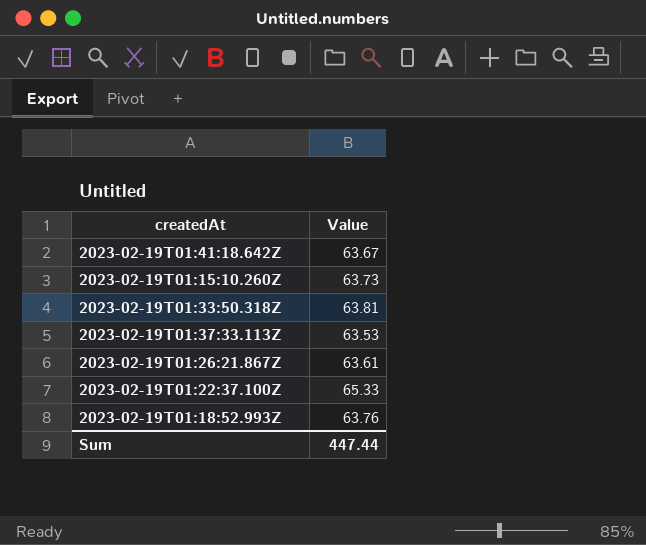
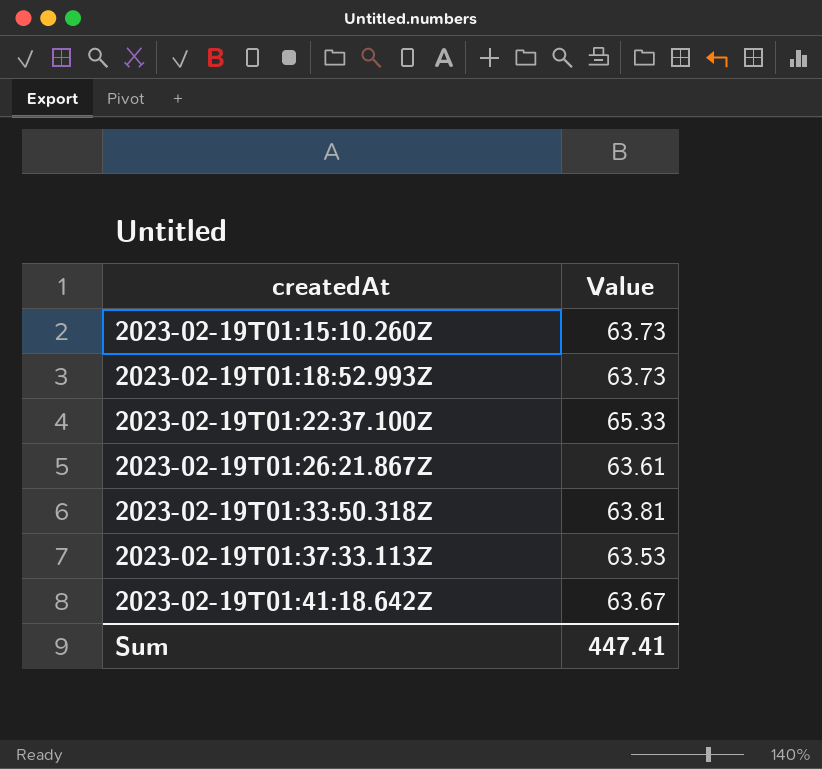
row order: none -> createdAt ascending
2023-02-19T01:18:52.993Z | Value: 63.76 -> 63.73
Sum | Value: 447.44 -> 447.41

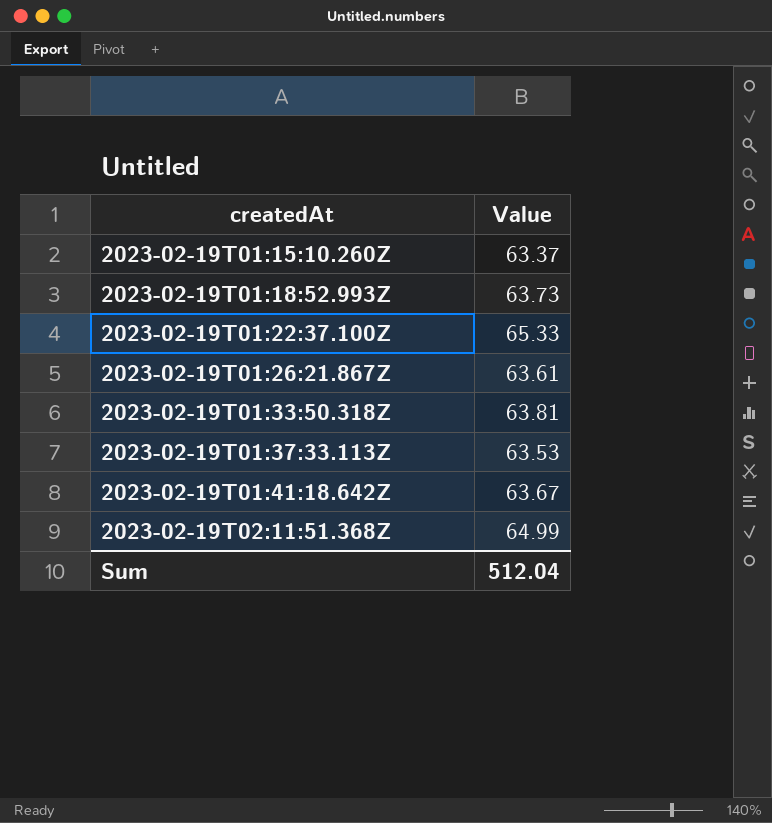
2023-02-19T01:15:10.260Z | Value: 63.73 -> 63.37
row 2023-02-19T02:11:51.368Z: none -> 64.99
Sum | Value: 447.41 -> 512.04

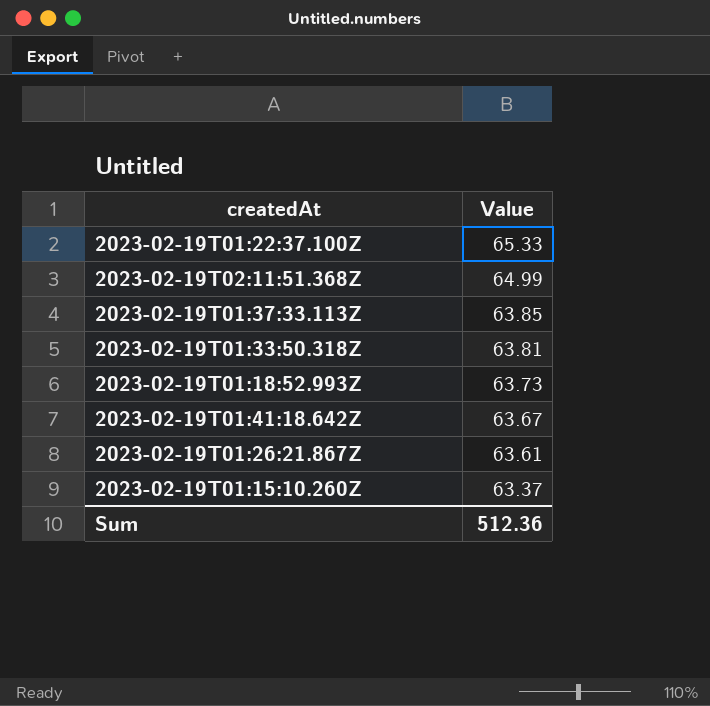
row order: createdAt ascending -> Value descending
2023-02-19T01:37:33.113Z | Value: 63.53 -> 63.85
Sum | Value: 512.04 -> 512.36

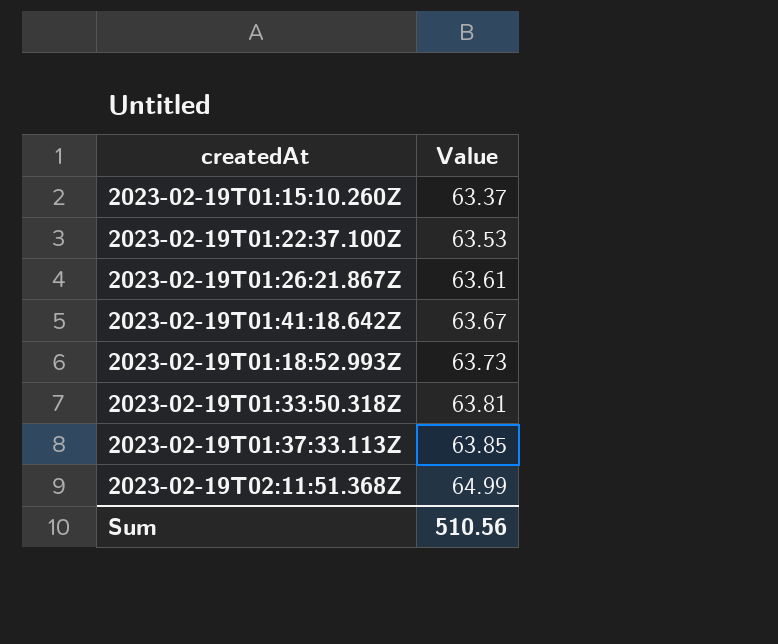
row order: Value descending -> Value ascending
2023-02-19T01:22:37.100Z | Value: 65.33 -> 63.53
Sum | Value: 512.36 -> 510.56

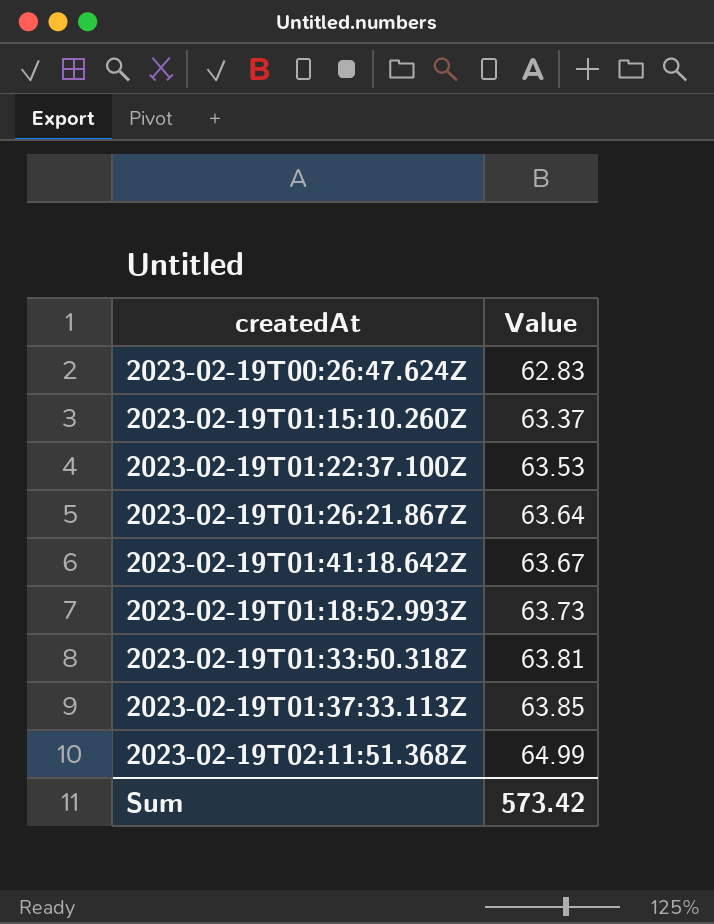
row 2023-02-19T00:26:47.624Z: none -> 62.83
2023-02-19T01:26:21.867Z | Value: 63.61 -> 63.64
Sum | Value: 510.56 -> 573.42

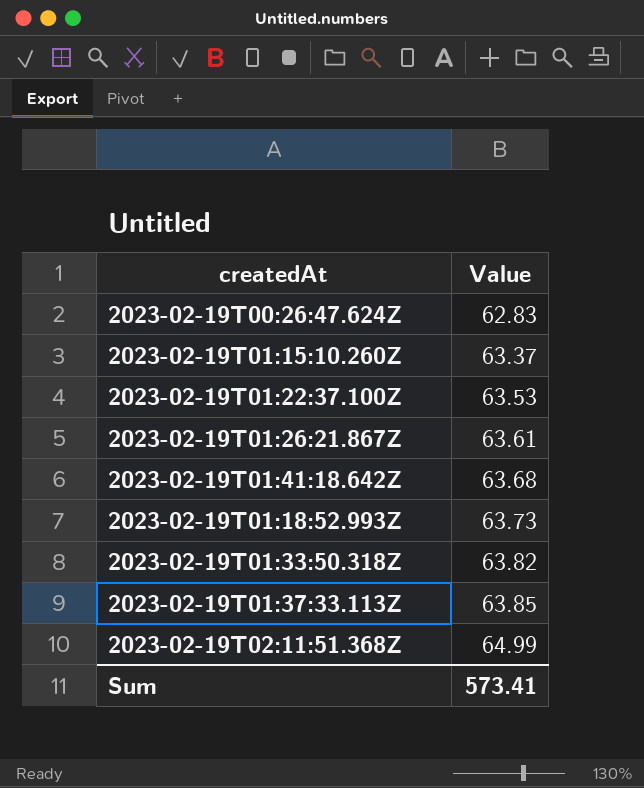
2023-02-19T01:26:21.867Z | Value: 63.64 -> 63.61
2023-02-19T01:41:18.642Z | Value: 63.67 -> 63.68
2023-02-19T01:33:50.318Z | Value: 63.81 -> 63.82
Sum | Value: 573.42 -> 573.41

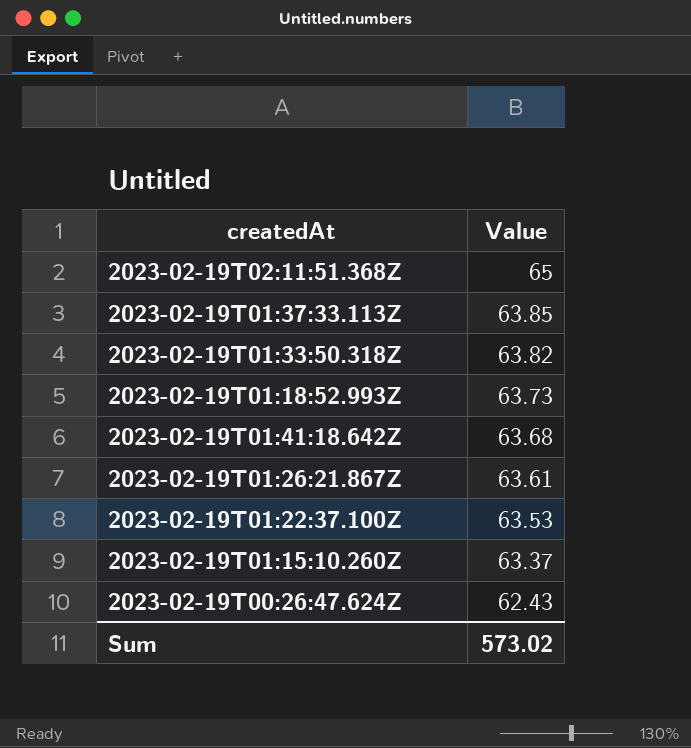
row order: Value ascending -> Value descending
2023-02-19T02:11:51.368Z | Value: 64.99 -> 65
2023-02-19T00:26:47.624Z | Value: 62.83 -> 62.43
Sum | Value: 573.41 -> 573.02

